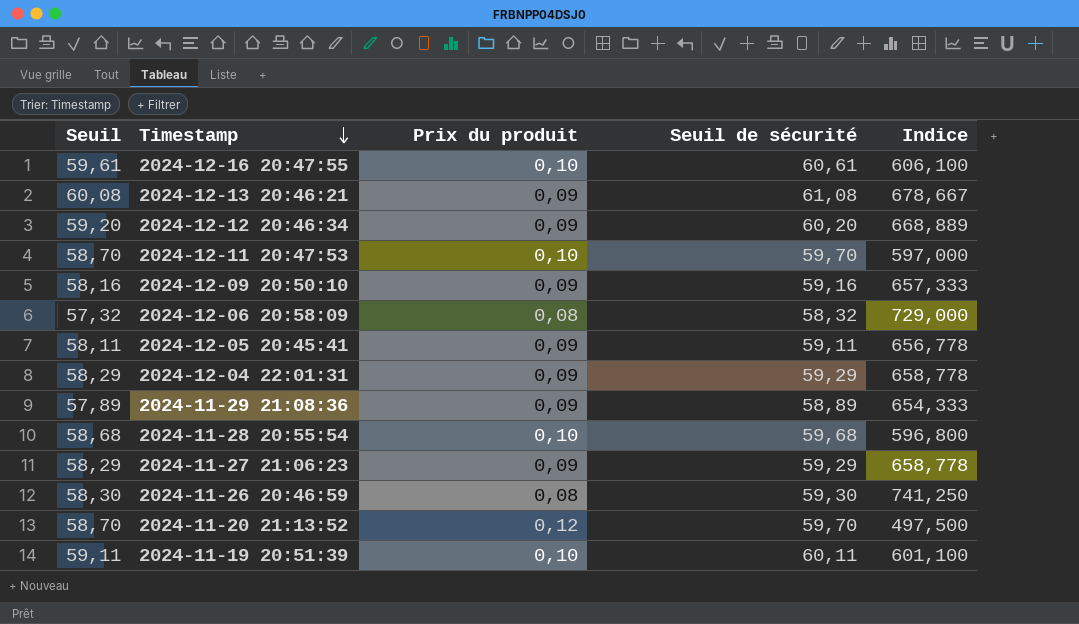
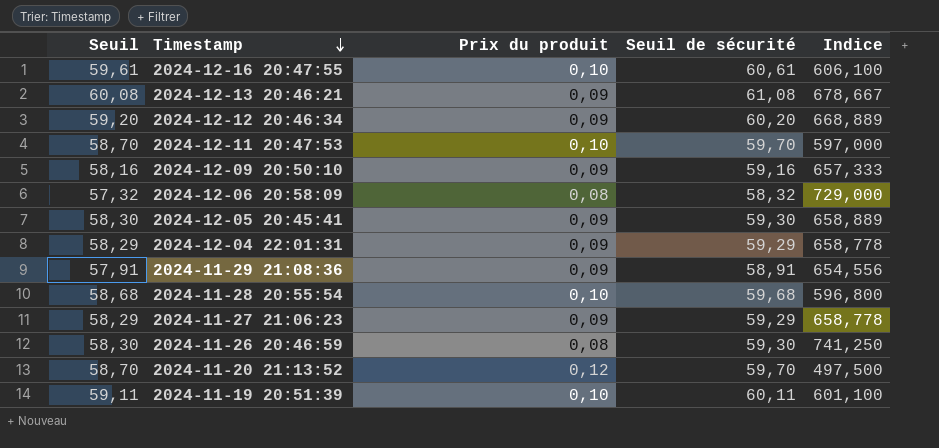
2024-12-05 20:45:41 | Seuil: 58,11 -> 58,30
2024-12-05 20:45:41 | Seuil de sécurité: 59,11 -> 59,30
2024-12-05 20:45:41 | Indice: 656,778 -> 658,889
2024-11-29 21:08:36 | Seuil: 57,89 -> 57,91
2024-11-29 21:08:36 | Seuil de sécurité: 58,89 -> 58,91
2024-11-29 21:08:36 | Indice: 654,333 -> 654,556

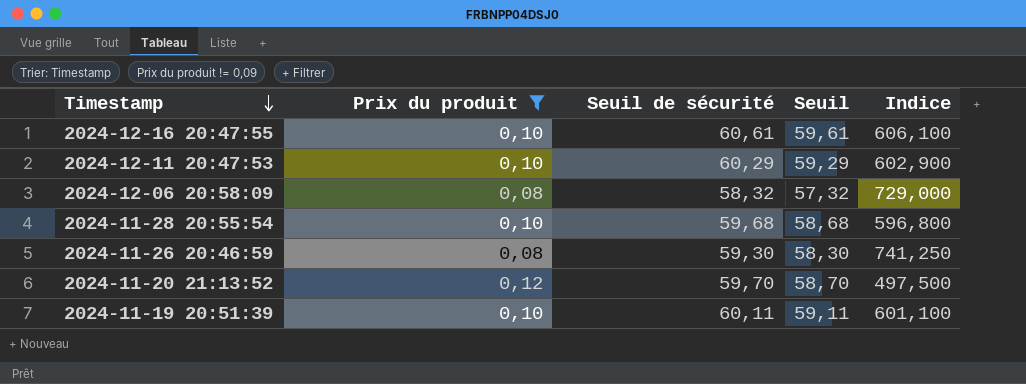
filter: none -> Prix du produit != 0,09
column Seuil | position: 1 -> 4
2024-12-11 20:47:53 | Seuil de sécurité: 59,70 -> 60,29
2024-12-11 20:47:53 | Seuil: 58,70 -> 59,29
2024-12-11 20:47:53 | Indice: 597,000 -> 602,900

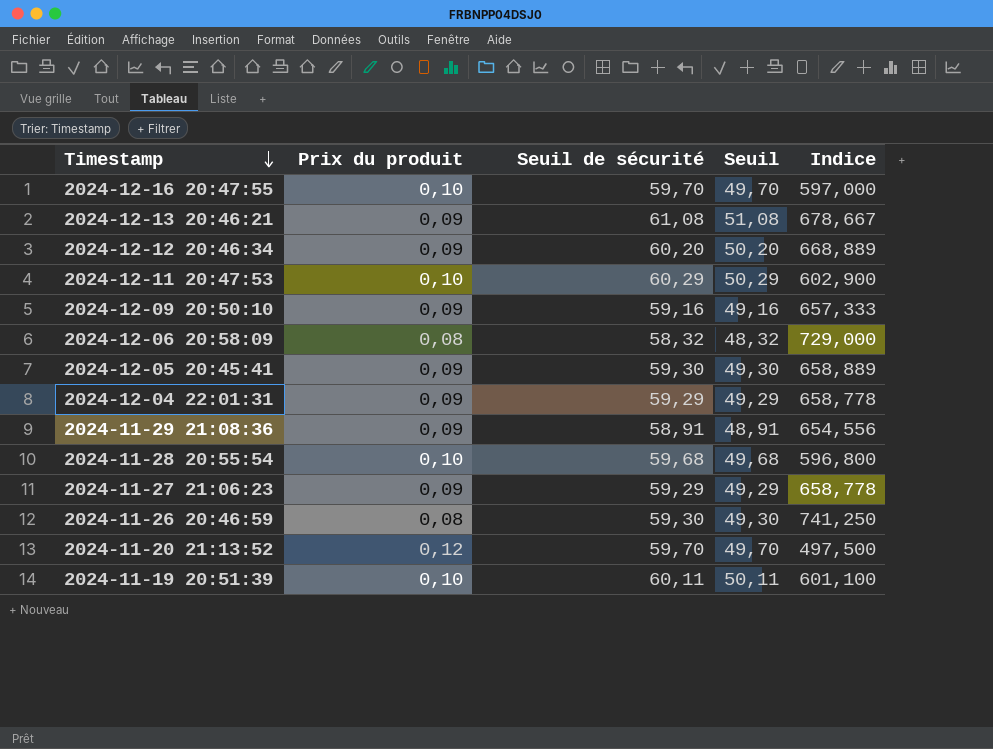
filter: Prix du produit != 0,09 -> none
column Seuil | formula: [Seuil de sécurité] - 1 -> [Seuil de sécurité] - 10
2024-12-16 20:47:55 | Seuil de sécurité: 60,61 -> 59,70
2024-12-16 20:47:55 | Indice: 606,100 -> 597,000

